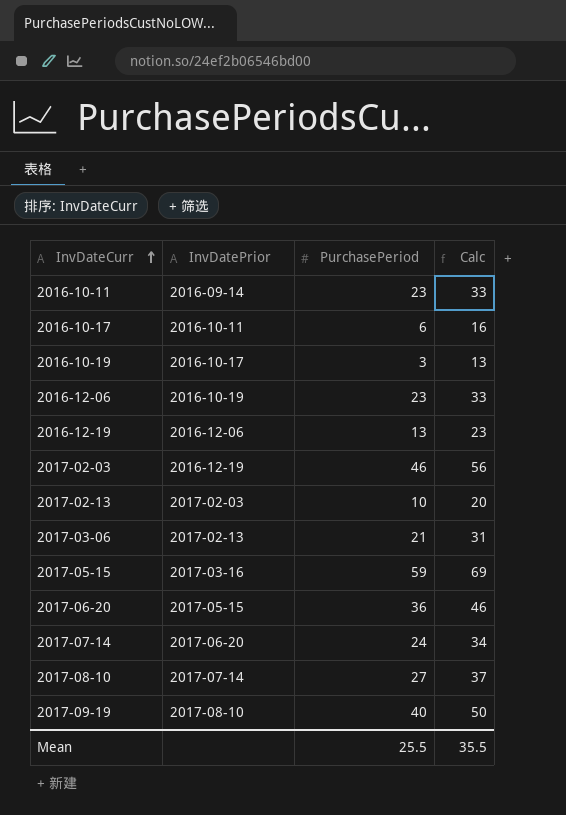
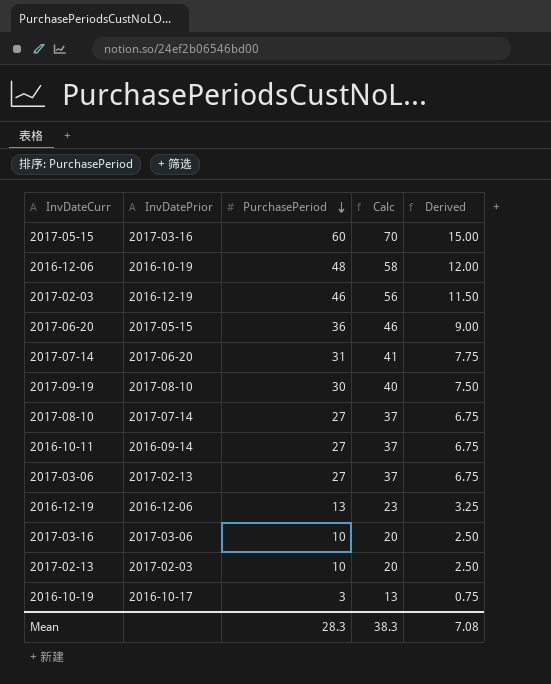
row order: InvDateCurr ascending -> PurchasePeriod descending
column Derived | formula: none -> [PurchasePeriod] * 0.25
row 2016-10-17: 2016-10-11 | 6 | 16 -> none
2017-05-15 | PurchasePeriod: 59 -> 60
2017-05-15 | Calc: 69 -> 70
2016-12-06 | PurchasePeriod: 23 -> 48
2016-12-06 | Calc: 33 -> 58
2017-07-14 | PurchasePeriod: 24 -> 31
2017-07-14 | Calc: 34 -> 41
2017-09-19 | PurchasePeriod: 40 -> 30
2017-09-19 | Calc: 50 -> 40
2016-10-11 | PurchasePeriod: 23 -> 27
2016-10-11 | Calc: 33 -> 37
2017-03-06 | PurchasePeriod: 21 -> 27
2017-03-06 | Calc: 31 -> 37
row 2017-03-16: none -> 2017-03-06 | 10 | 20 | 2.50
Mean | PurchasePeriod: 25.5 -> 28.3
Mean | Calc: 35.5 -> 38.3

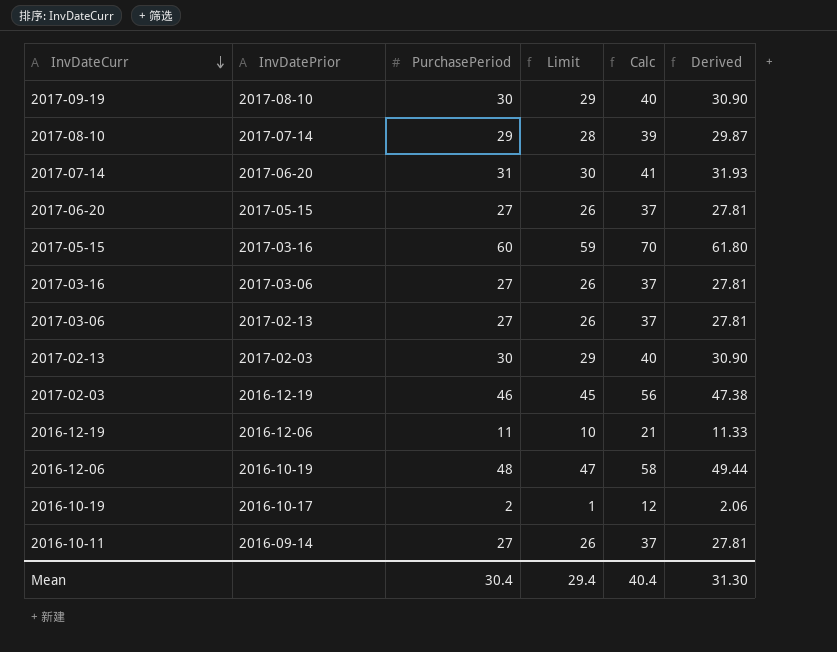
row order: PurchasePeriod descending -> InvDateCurr descending
column Limit | formula: none -> [PurchasePeriod] - 1
column Derived | formula: [PurchasePeriod] * 0.25 -> [PurchasePeriod] * 1.03
2017-08-10 | PurchasePeriod: 27 -> 29
2017-08-10 | Calc: 37 -> 39
2017-06-20 | PurchasePeriod: 36 -> 27
2017-06-20 | Calc: 46 -> 37
2017-03-16 | PurchasePeriod: 10 -> 27
2017-03-16 | Calc: 20 -> 37
2017-02-13 | PurchasePeriod: 10 -> 30
2017-02-13 | Calc: 20 -> 40
2016-12-19 | PurchasePeriod: 13 -> 11
2016-12-19 | Calc: 23 -> 21
2016-10-19 | PurchasePeriod: 3 -> 2
2016-10-19 | Calc: 13 -> 12
Mean | PurchasePeriod: 28.3 -> 30.4
Mean | Calc: 38.3 -> 40.4
Mean | Derived: 7.08 -> 31.30

